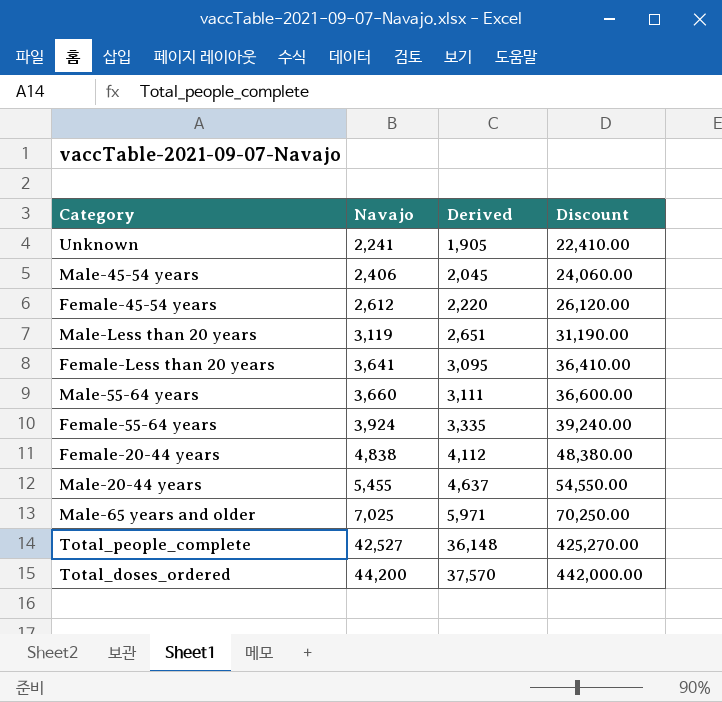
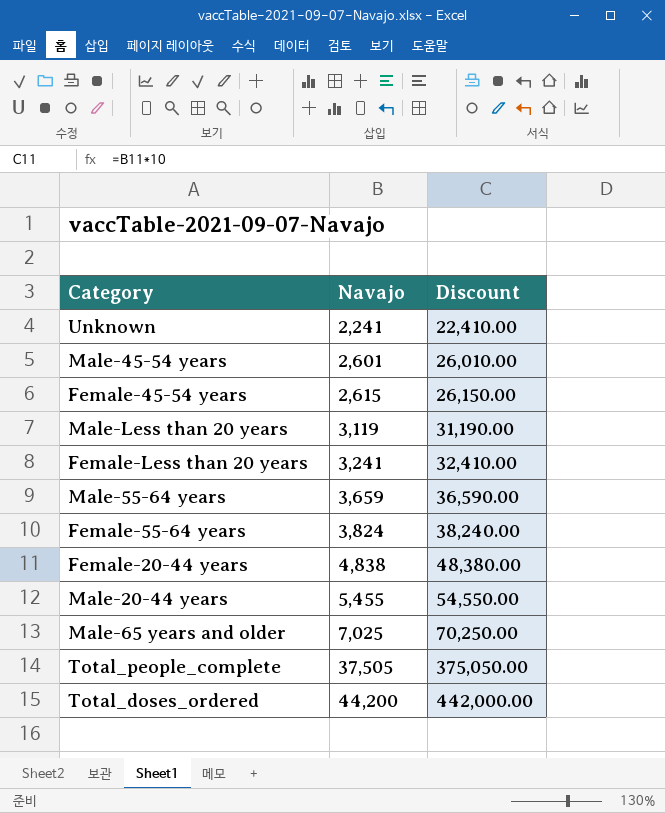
column Derived | formula: [Navajo] * 0.85 -> none
Male-45-54 years | Navajo: 2,406 -> 2,601
Male-45-54 years | Discount: 24,060.00 -> 26,010.00
Female-45-54 years | Navajo: 2,612 -> 2,615
Female-45-54 years | Discount: 26,120.00 -> 26,150.00
Female-Less than 20 years | Navajo: 3,641 -> 3,241
Female-Less than 20 years | Discount: 36,410.00 -> 32,410.00
Male-55-64 years | Navajo: 3,660 -> 3,659
Male-55-64 years | Discount: 36,600.00 -> 36,590.00
Female-55-64 years | Navajo: 3,924 -> 3,824
Female-55-64 years | Discount: 39,240.00 -> 38,240.00
Total_people_complete | Navajo: 42,527 -> 37,505
Total_people_complete | Discount: 425,270.00 -> 375,050.00

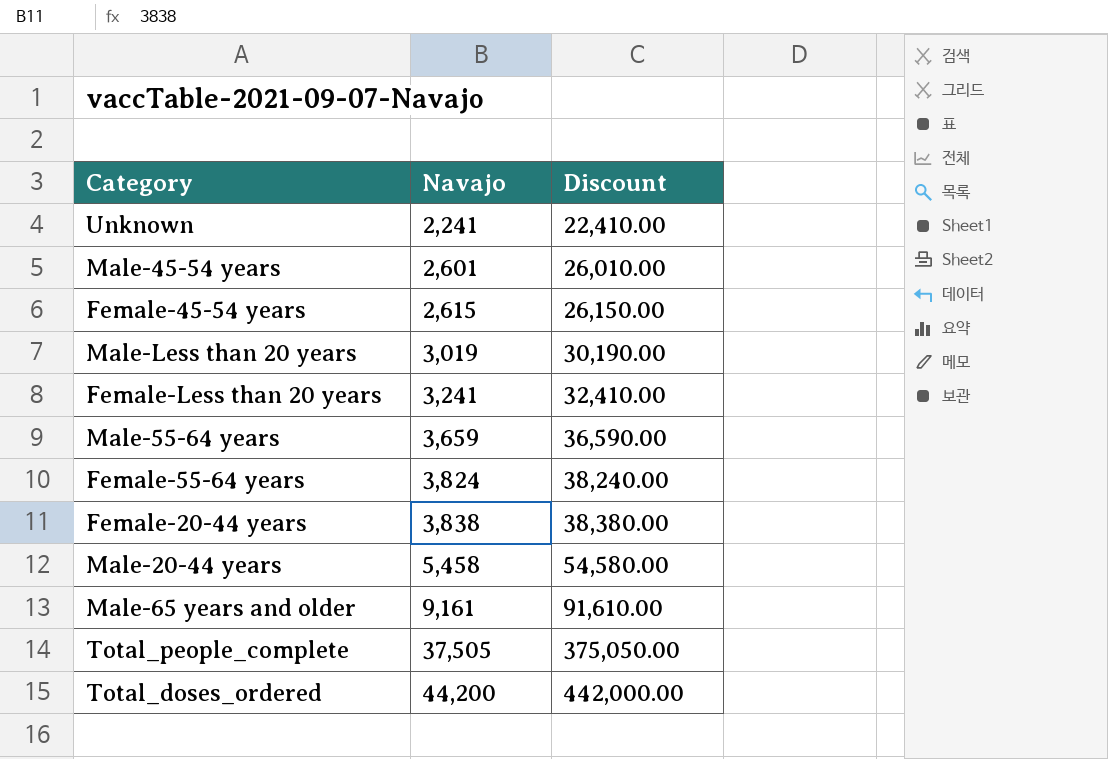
Male-Less than 20 years | Navajo: 3,119 -> 3,019
Male-Less than 20 years | Discount: 31,190.00 -> 30,190.00
Female-20-44 years | Navajo: 4,838 -> 3,838
Female-20-44 years | Discount: 48,380.00 -> 38,380.00
Male-20-44 years | Navajo: 5,455 -> 5,458
Male-20-44 years | Discount: 54,550.00 -> 54,580.00
Male-65 years and older | Navajo: 7,025 -> 9,161
Male-65 years and older | Discount: 70,250.00 -> 91,610.00

